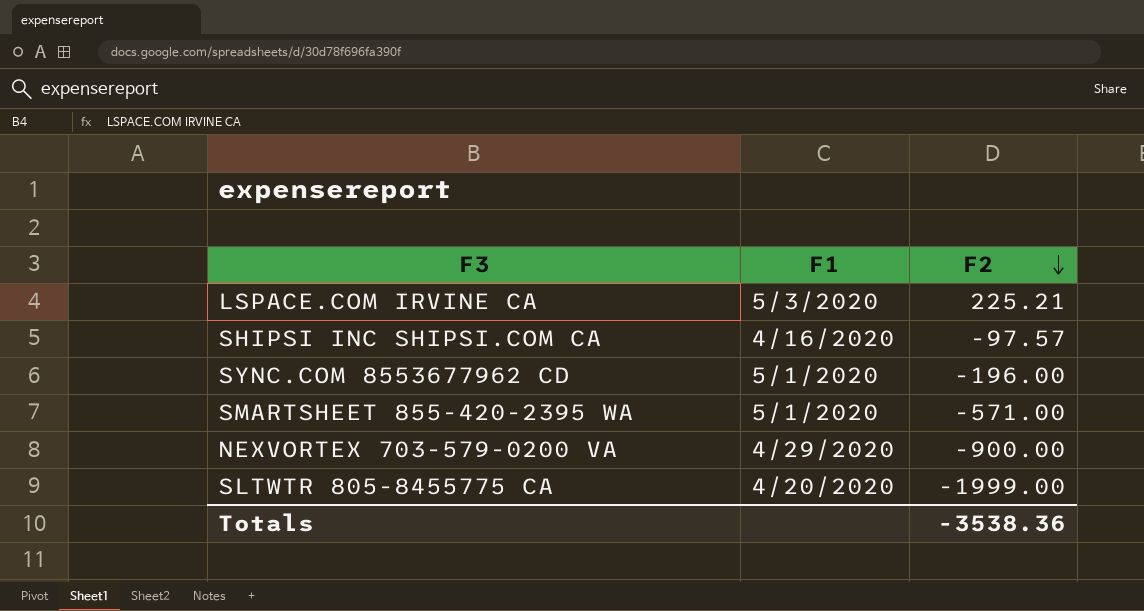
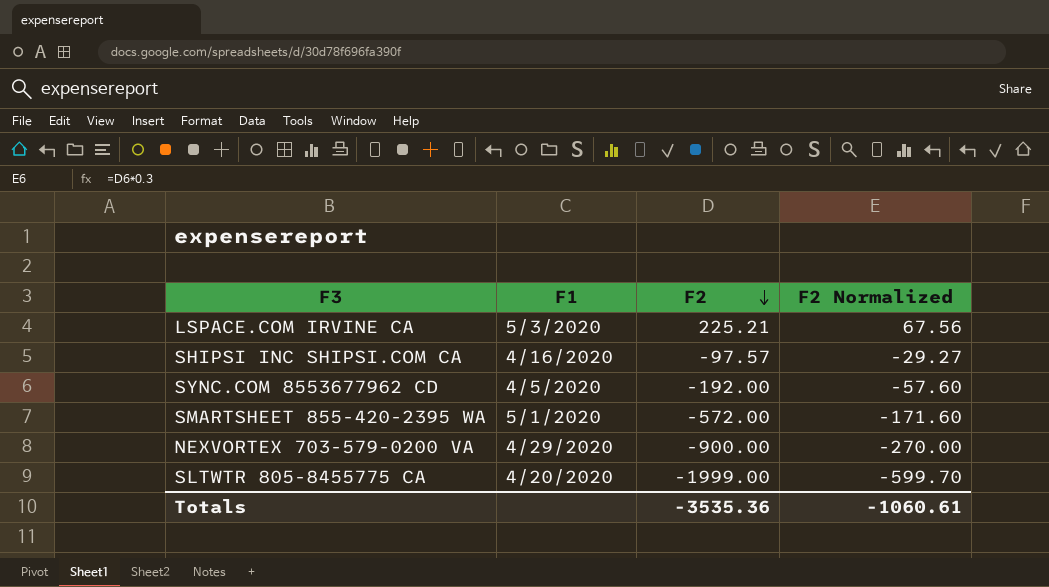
column F2 Normalized | formula: none -> [F2] * 0.3
SYNC.COM 8553677962 CD | F1: 5/1/2020 -> 4/5/2020
SYNC.COM 8553677962 CD | F2: -196.00 -> -192.00
SMARTSHEET 855-420-2395 WA | F2: -571.00 -> -572.00
Totals | F2: -3538.36 -> -3535.36

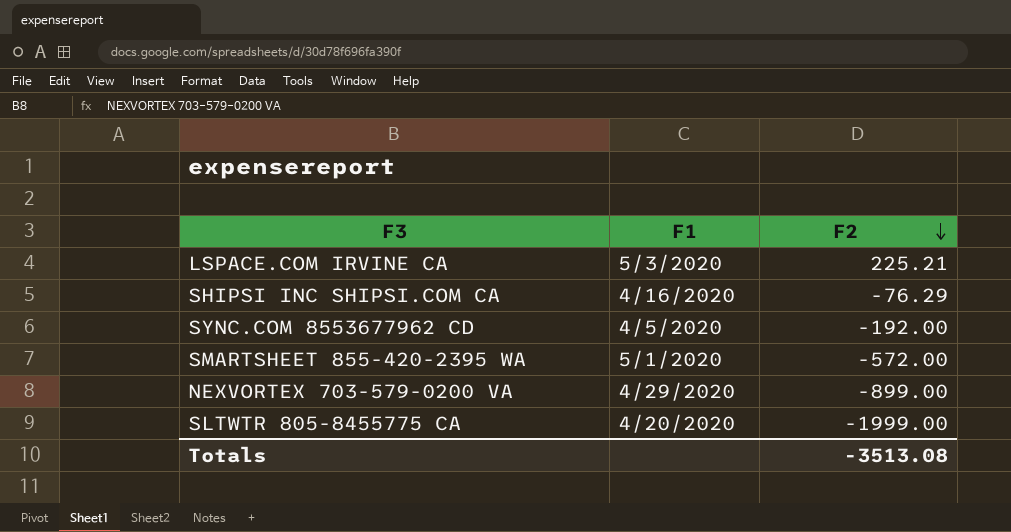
column F2 Normalized | formula: [F2] * 0.3 -> none
SHIPSI INC SHIPSI.COM CA | F2: -97.57 -> -76.29
NEXVORTEX 703-579-0200 VA | F2: -900.00 -> -899.00
Totals | F2: -3535.36 -> -3513.08

